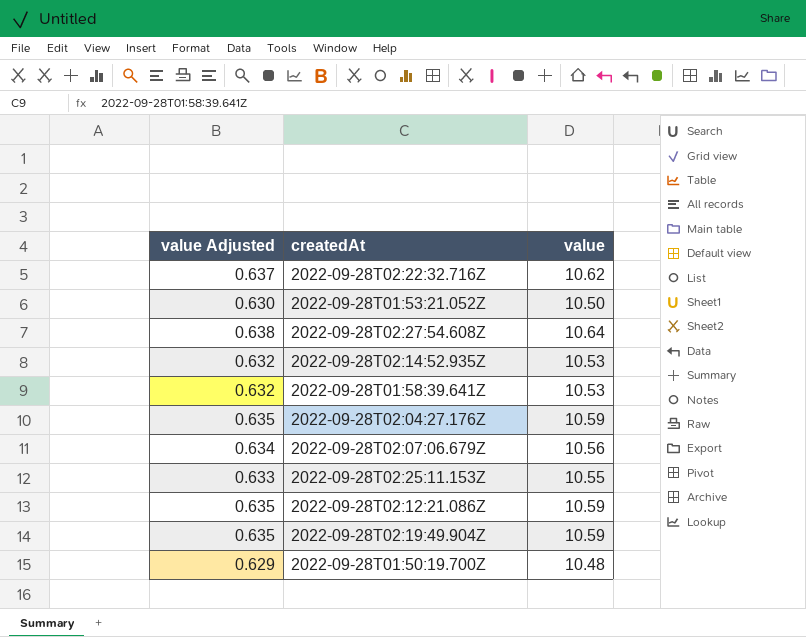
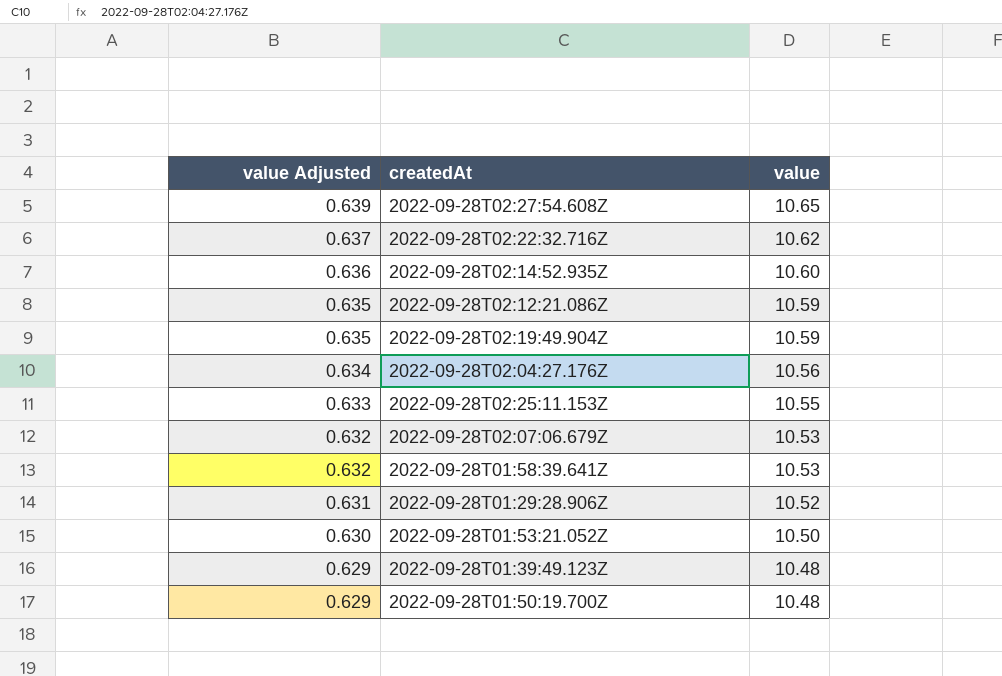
row order: none -> value Adjusted descending
2022-09-28T02:27:54.608Z | value Adjusted: 0.638 -> 0.639
2022-09-28T02:27:54.608Z | value: 10.64 -> 10.65
2022-09-28T02:14:52.935Z | value Adjusted: 0.632 -> 0.636
2022-09-28T02:14:52.935Z | value: 10.53 -> 10.60
2022-09-28T02:04:27.176Z | value Adjusted: 0.635 -> 0.634
2022-09-28T02:04:27.176Z | value: 10.59 -> 10.56
2022-09-28T02:07:06.679Z | value Adjusted: 0.634 -> 0.632
2022-09-28T02:07:06.679Z | value: 10.56 -> 10.53
row 2022-09-28T01:29:28.906Z: none -> 0.631 | 10.52
row 2022-09-28T01:39:49.123Z: none -> 0.629 | 10.48

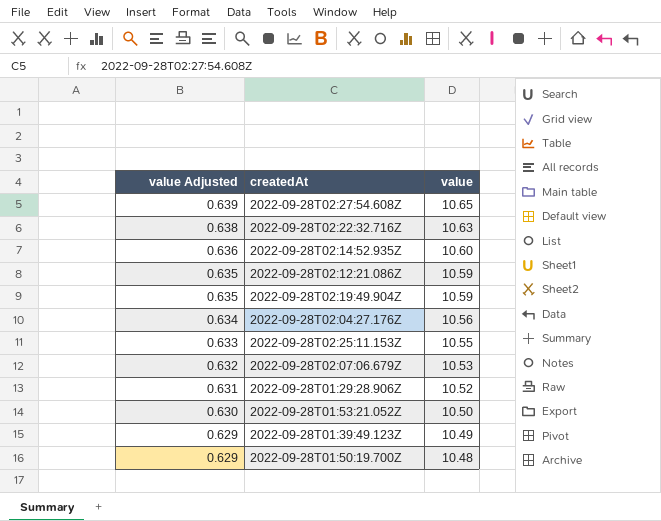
row 2022-09-28T01:58:39.641Z: 0.632 | 10.53 -> none
2022-09-28T02:22:32.716Z | value Adjusted: 0.637 -> 0.638
2022-09-28T02:22:32.716Z | value: 10.62 -> 10.63
2022-09-28T01:39:49.123Z | value: 10.48 -> 10.49

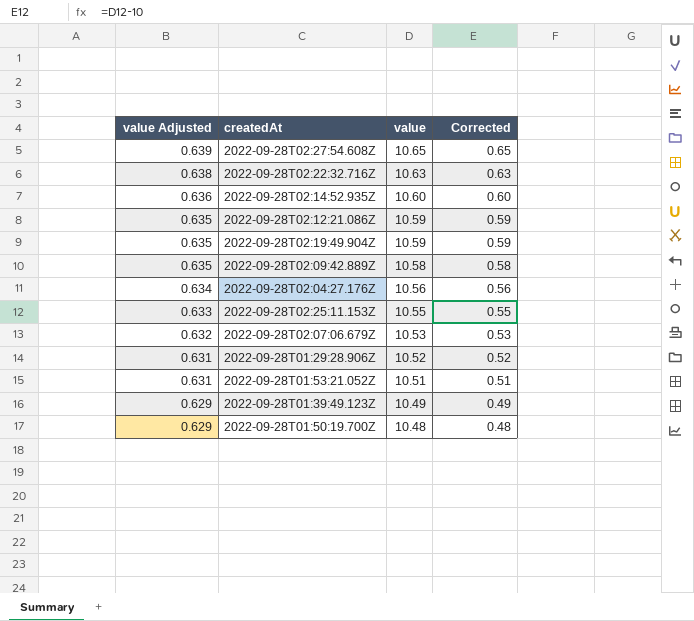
column Corrected | formula: none -> [value] - 10
row 2022-09-28T02:09:42.889Z: none -> 0.635 | 10.58 | 0.58
2022-09-28T01:53:21.052Z | value Adjusted: 0.630 -> 0.631
2022-09-28T01:53:21.052Z | value: 10.50 -> 10.51

